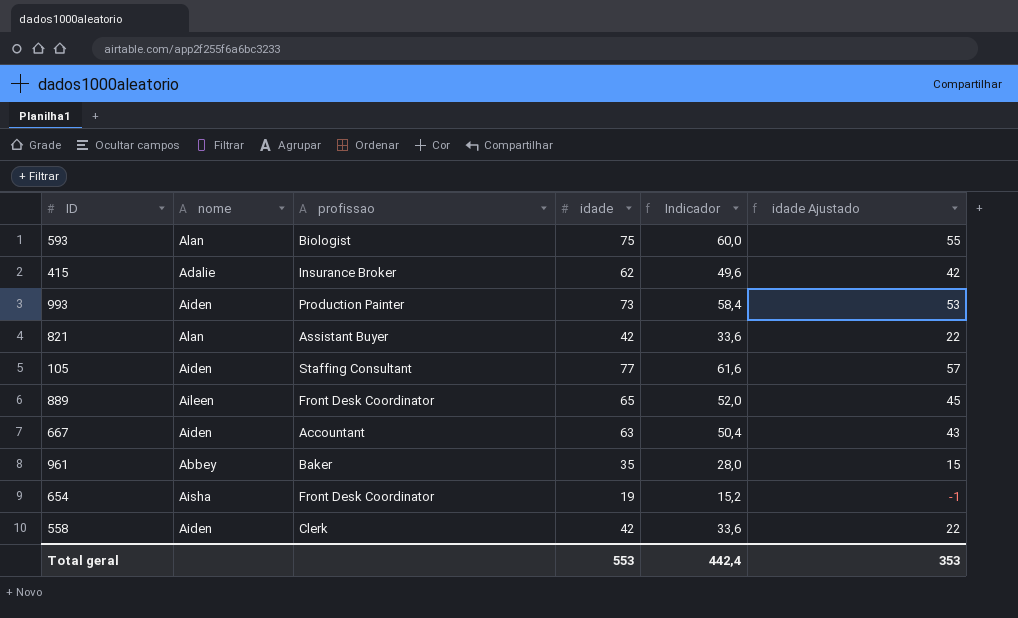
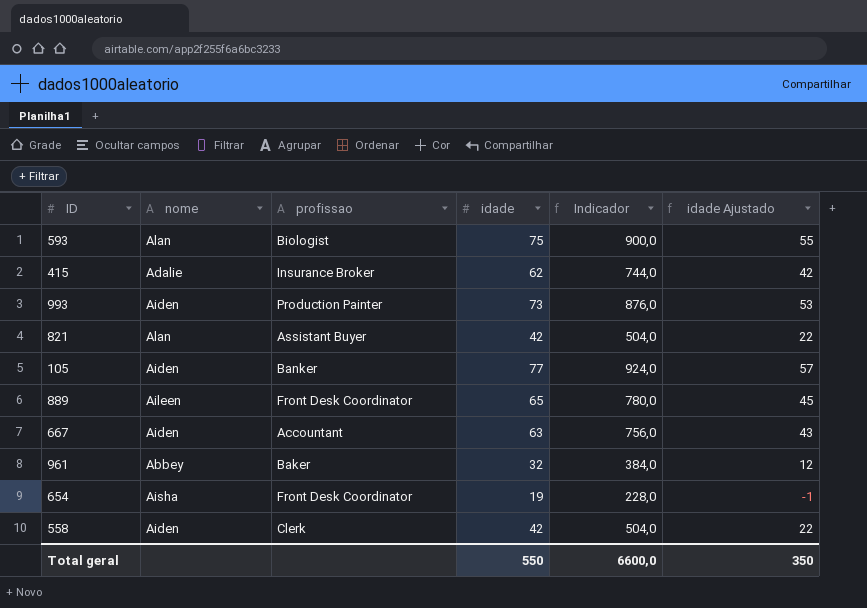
column Indicador | formula: [idade] * 0,8 -> [idade] * 12
105 | profissao: Staffing Consultant -> Banker
961 | idade: 35 -> 32
961 | idade Ajustado: 15 -> 12
Total geral | idade: 553 -> 550
Total geral | Indicador: 442,4 -> 6600,0
Total geral | idade Ajustado: 353 -> 350

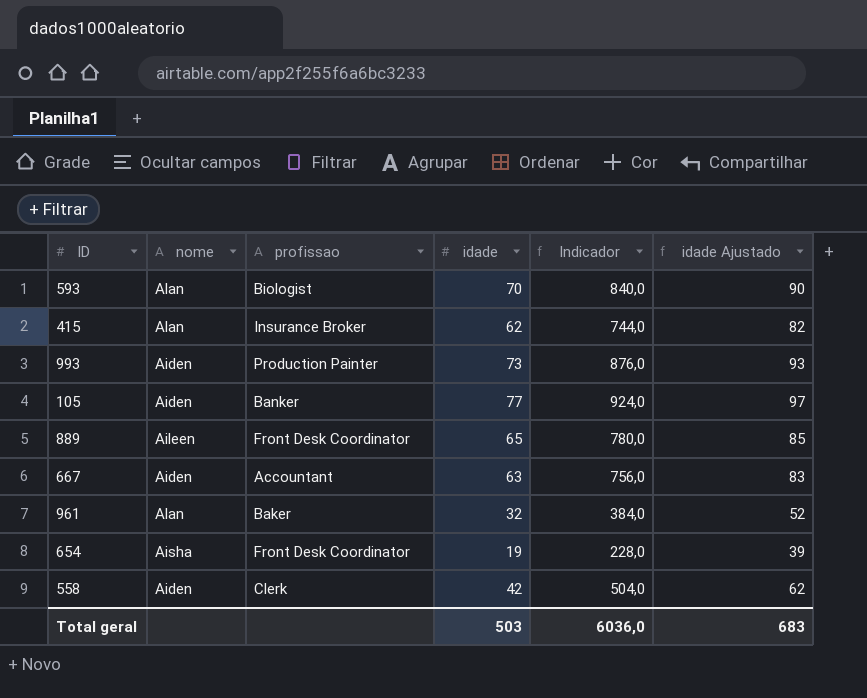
column idade Ajustado | formula: [idade] - 20 -> [idade] + 20
row 821: Alan | Assistant Buyer | 42 | 504,0 | 22 -> none
593 | idade: 75 -> 70
593 | Indicador: 900,0 -> 840,0
415 | nome: Adalie -> Alan
961 | nome: Abbey -> Alan
Total geral | idade: 550 -> 503
Total geral | Indicador: 6600,0 -> 6036,0
Total geral | idade Ajustado: 350 -> 683

